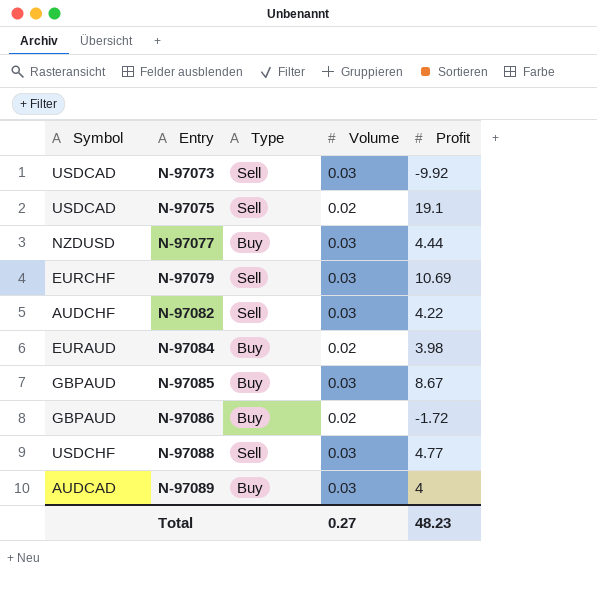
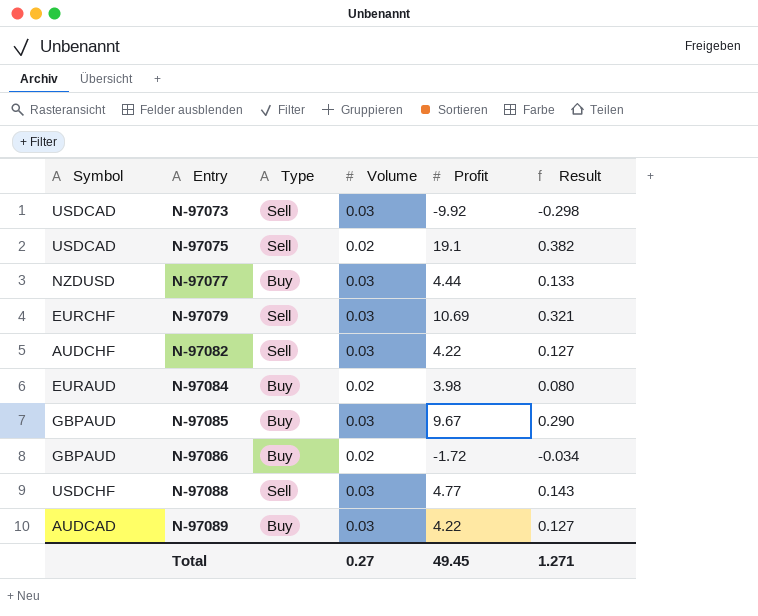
column Result | formula: none -> [Volume] * [Profit]
N-97085 | Profit: 8.67 -> 9.67
N-97089 | Profit: 4 -> 4.22
Total | Profit: 48.23 -> 49.45

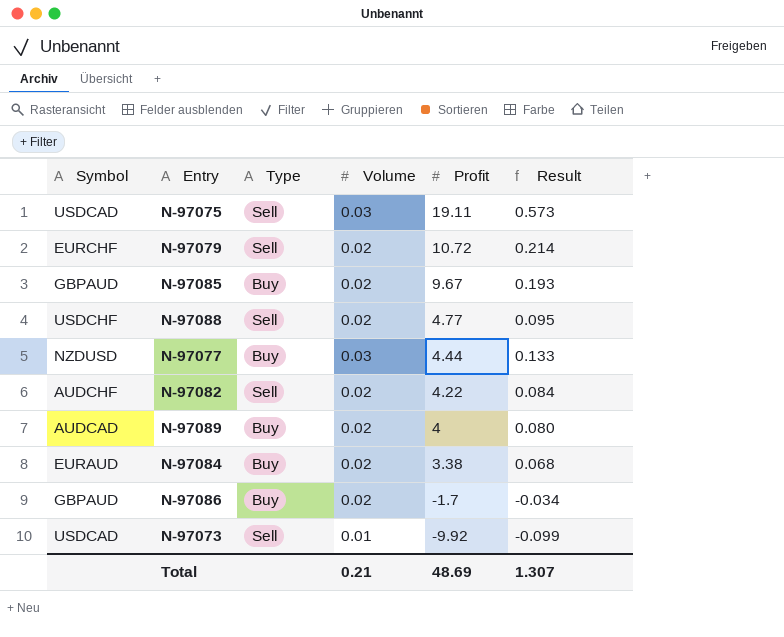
row order: Entry ascending -> Profit descending
N-97075 | Volume: 0.02 -> 0.03
N-97075 | Profit: 19.1 -> 19.11
N-97075 | Result: 0.382 -> 0.573
N-97079 | Volume: 0.03 -> 0.02
N-97079 | Profit: 10.69 -> 10.72
N-97079 | Result: 0.321 -> 0.214
N-97085 | Volume: 0.03 -> 0.02
N-97085 | Result: 0.290 -> 0.193
N-97088 | Volume: 0.03 -> 0.02
N-97088 | Result: 0.143 -> 0.095
N-97082 | Volume: 0.03 -> 0.02
N-97082 | Result: 0.127 -> 0.084
N-97089 | Volume: 0.03 -> 0.02
N-97089 | Profit: 4.22 -> 4
N-97089 | Result: 0.127 -> 0.080
N-97084 | Profit: 3.98 -> 3.38
N-97084 | Result: 0.080 -> 0.068
N-97086 | Profit: -1.72 -> -1.7
N-97073 | Volume: 0.03 -> 0.01
N-97073 | Result: -0.298 -> -0.099
Total | Volume: 0.27 -> 0.21
Total | Profit: 49.45 -> 48.69
Total | Result: 1.271 -> 1.307

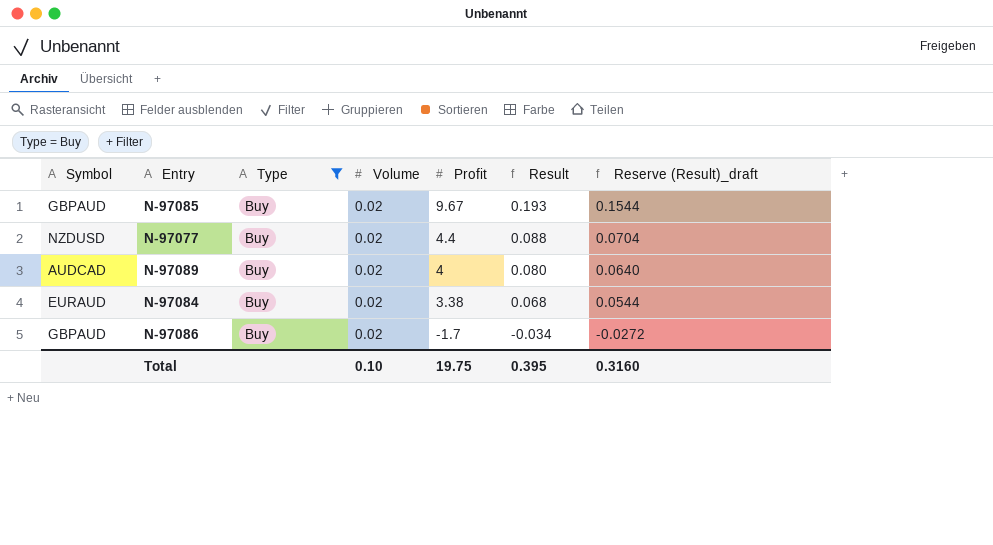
filter: none -> Type = Buy
column Reserve (Result)_draft | formula: none -> [Result] * 0.8
N-97077 | Volume: 0.03 -> 0.02
N-97077 | Profit: 4.44 -> 4.4
N-97077 | Result: 0.133 -> 0.088
Total | Volume: 0.21 -> 0.10
Total | Profit: 48.69 -> 19.75
Total | Result: 1.307 -> 0.395

